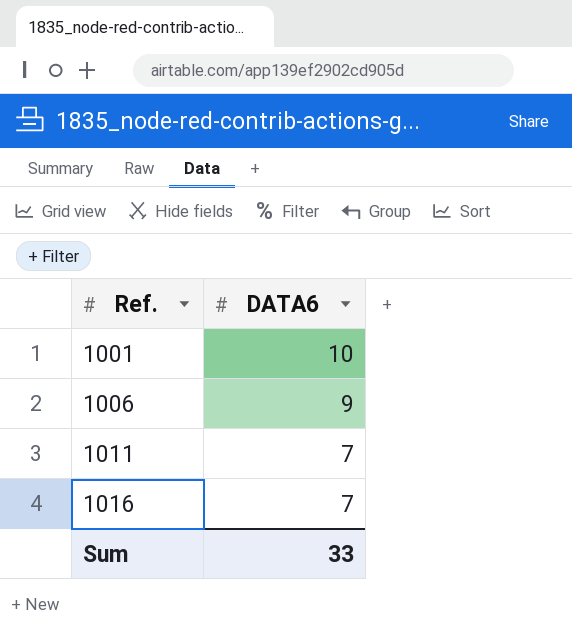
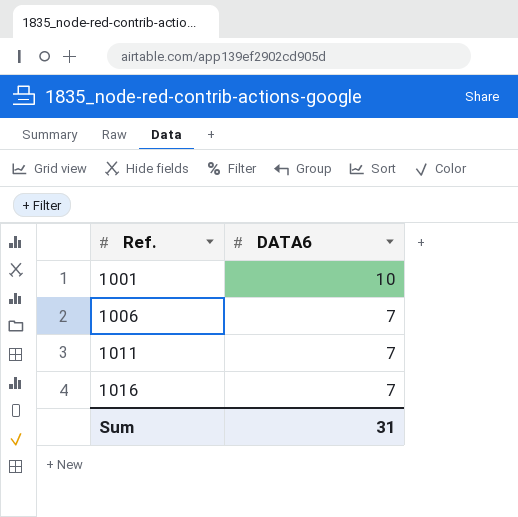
1006 | DATA6: 9 -> 7
Sum | DATA6: 33 -> 31

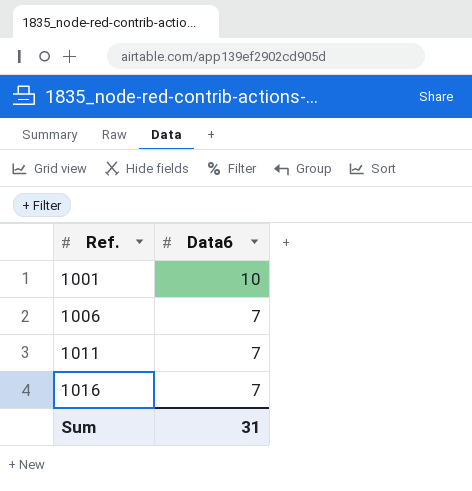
column name: DATA6 -> Data6

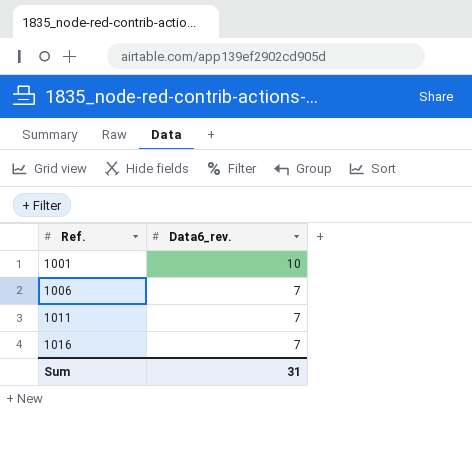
column name: Data6 -> Data6_rev.

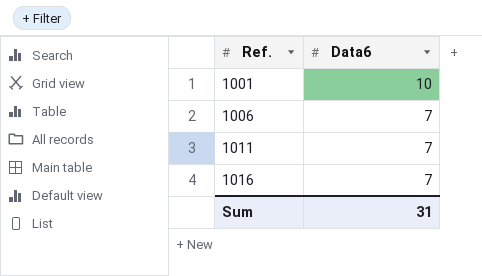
column name: Data6_rev. -> Data6

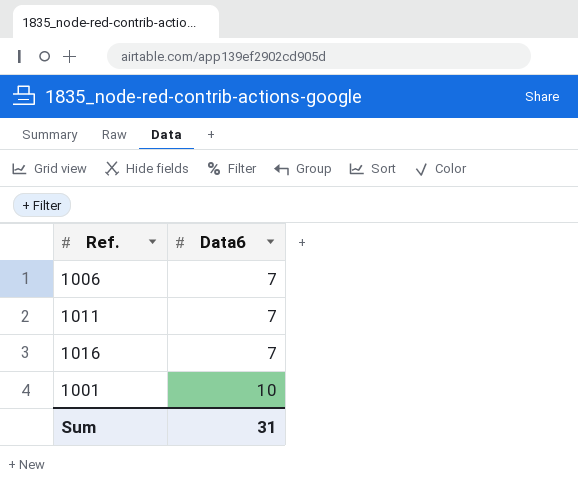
row order: Ref. ascending -> Data6 ascending

